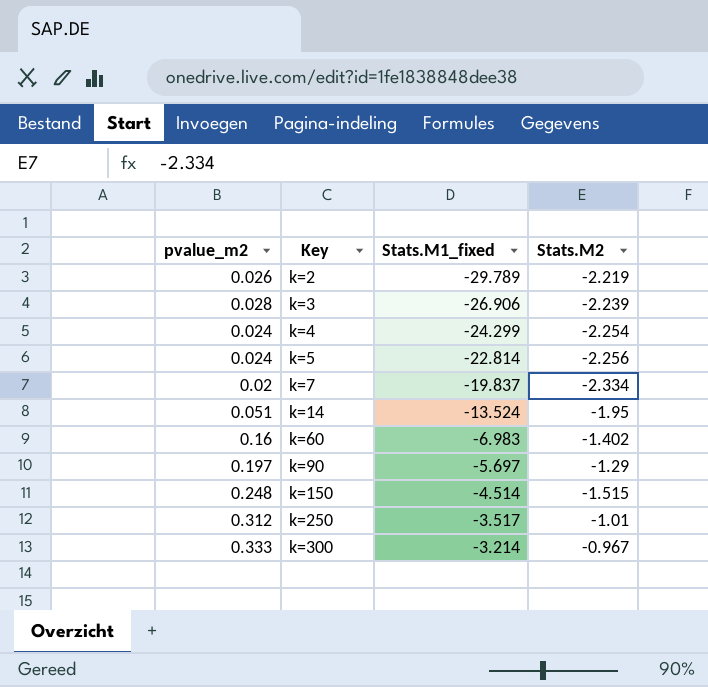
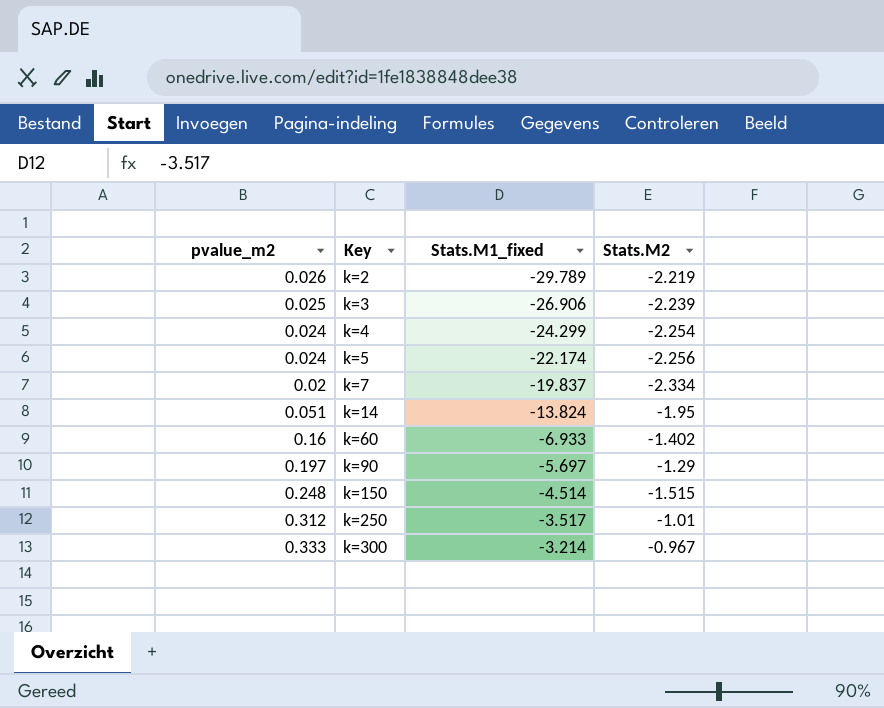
k=3 | pvalue_m2: 0.028 -> 0.025
k=5 | Stats.M1_fixed: -22.814 -> -22.174
k=14 | Stats.M1_fixed: -13.524 -> -13.824
k=60 | Stats.M1_fixed: -6.983 -> -6.933

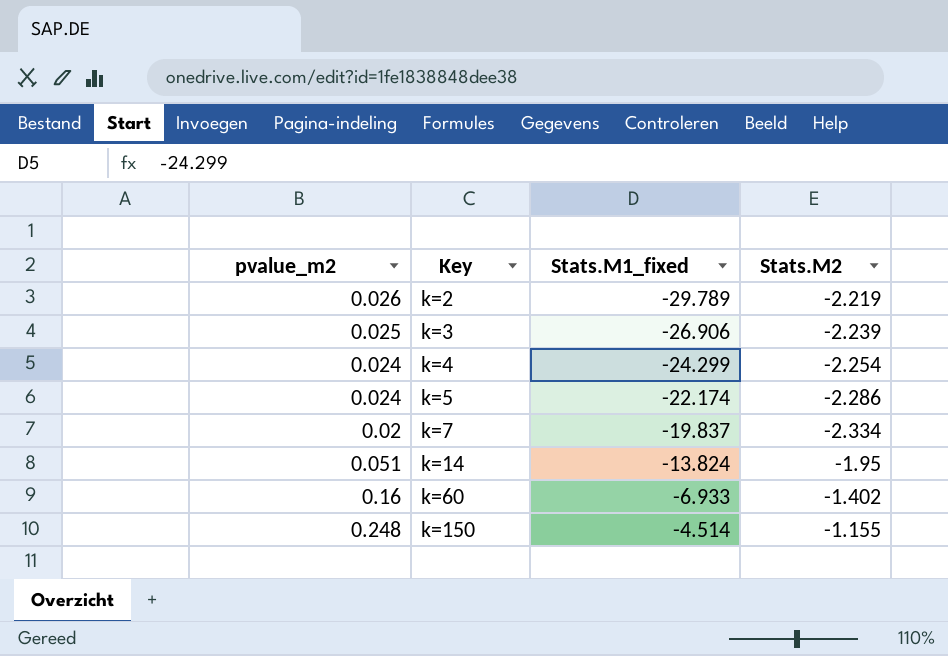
row k=90: 0.197 | -5.697 | -1.29 -> none
row k=250: 0.312 | -3.517 | -1.01 -> none
row k=300: 0.333 | -3.214 | -0.967 -> none
k=5 | Stats.M2: -2.256 -> -2.286
k=150 | Stats.M2: -1.515 -> -1.155

